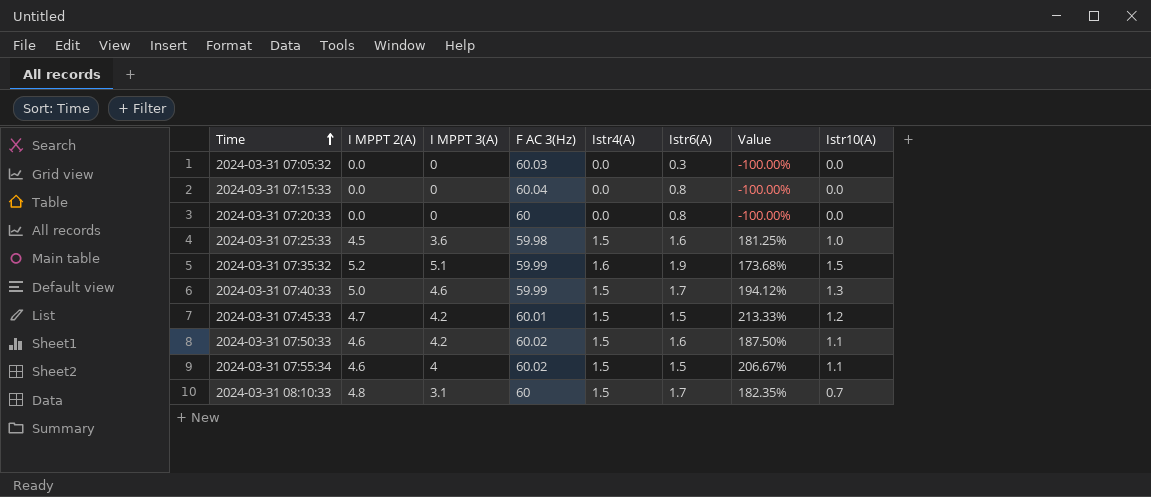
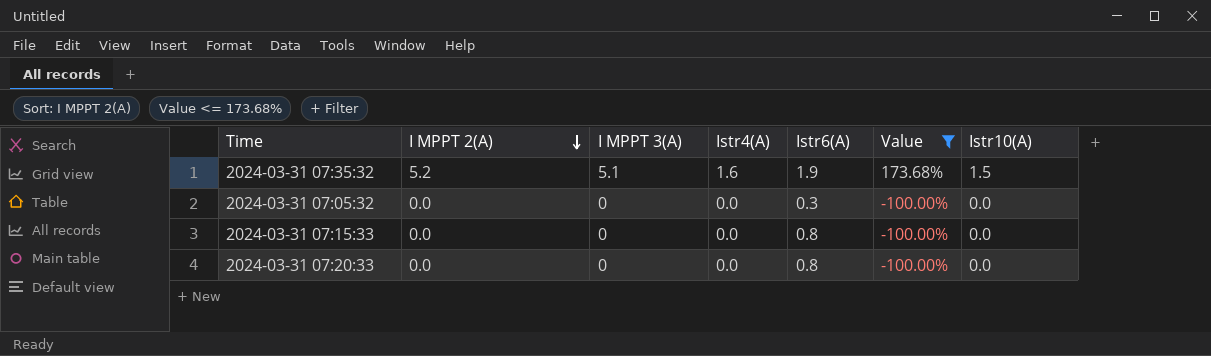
filter: none -> Value <= 173.68%
row order: Time ascending -> I MPPT 2(A) descending
column F AC 3(Hz) | position: 4 -> none

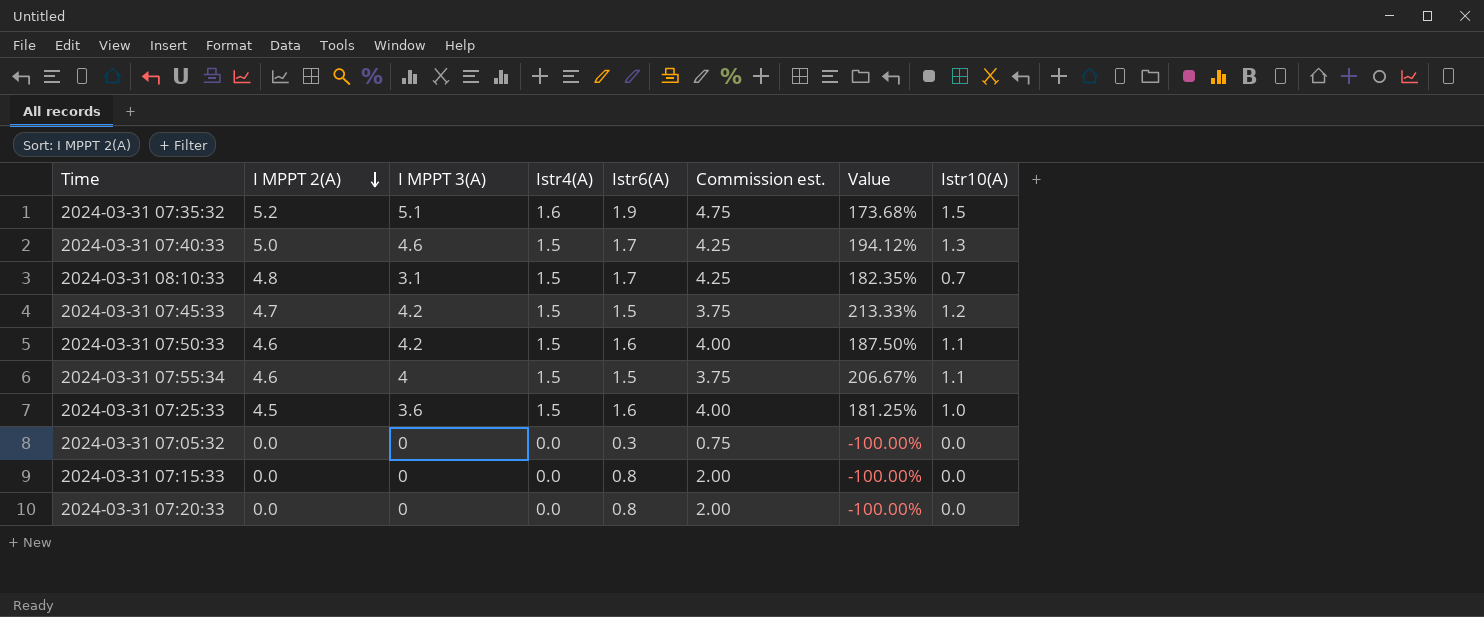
filter: Value <= 173.68% -> none
column Commission est. | formula: none -> [Istr6(A)] * 2.5

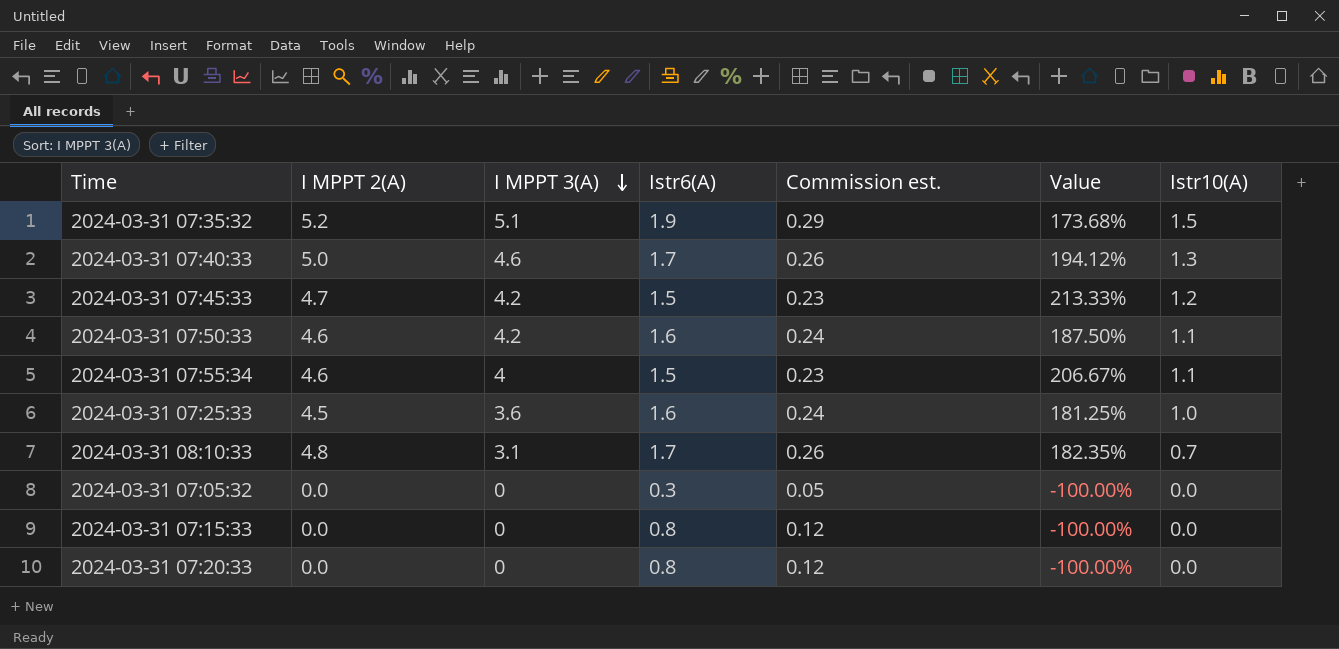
row order: I MPPT 2(A) descending -> I MPPT 3(A) descending
column Istr4(A) | position: 4 -> none
column Commission est. | formula: [Istr6(A)] * 2.5 -> [Istr6(A)] * 0.15

